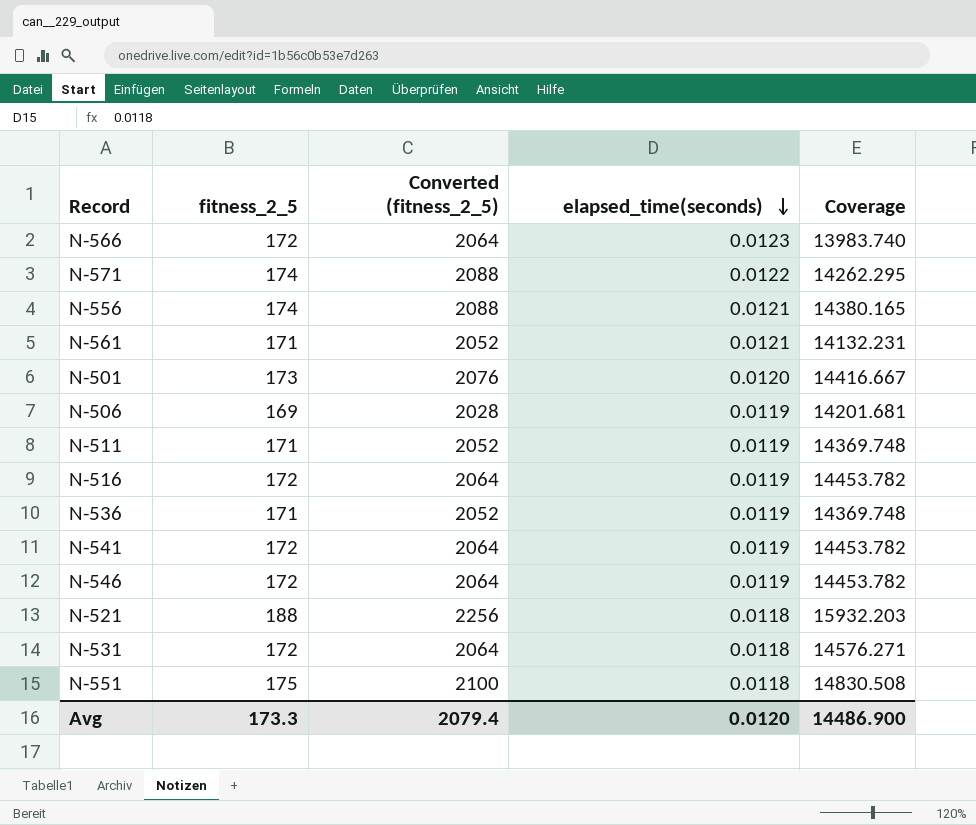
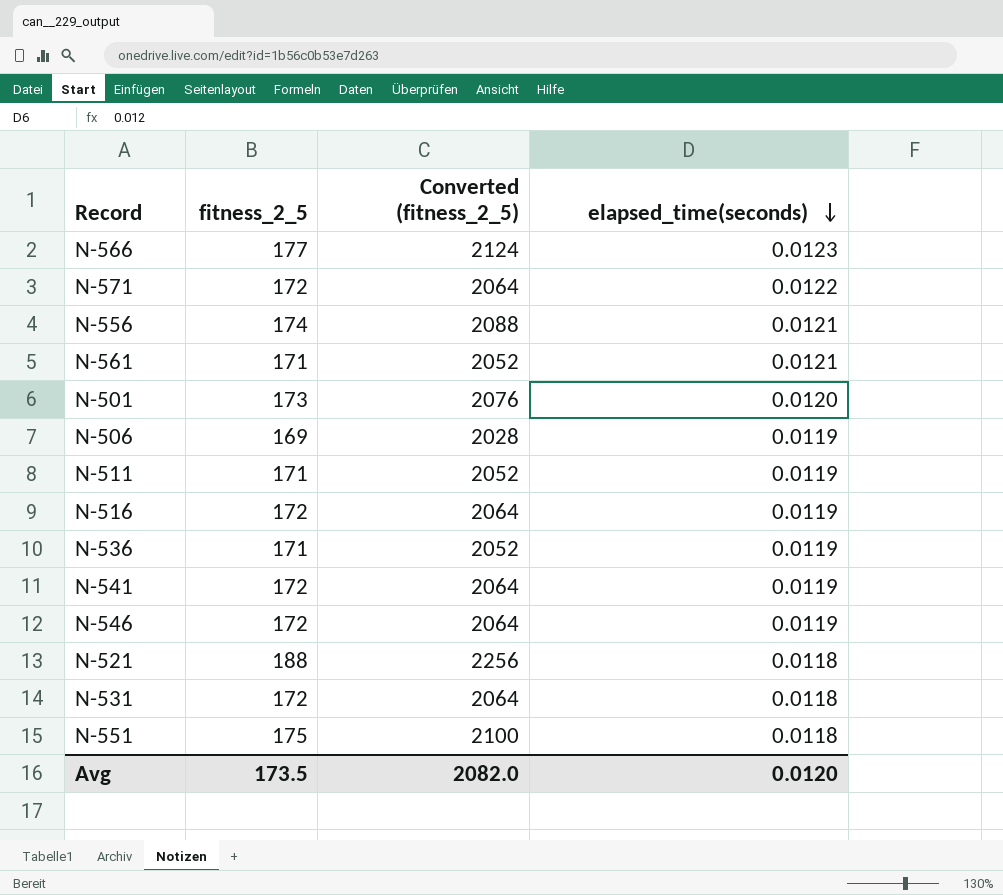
column Coverage | formula: [fitness_2_5] / [elapsed_time(seconds)] -> none
N-566 | fitness_2_5: 172 -> 177
N-566 | Converted (fitness_2_5): 2064 -> 2124
N-571 | fitness_2_5: 174 -> 172
N-571 | Converted (fitness_2_5): 2088 -> 2064
Avg | fitness_2_5: 173.3 -> 173.5
Avg | Converted (fitness_2_5): 2079.4 -> 2082.0

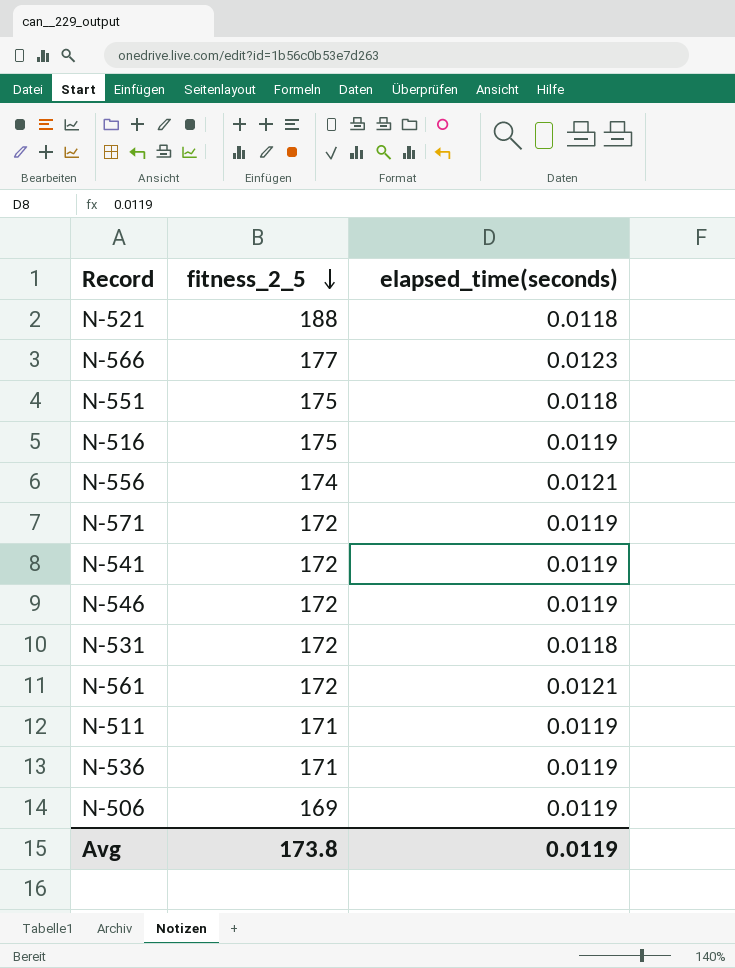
row order: elapsed_time(seconds) descending -> fitness_2_5 descending
column Converted (fitness_2_5) | formula: [fitness_2_5] * 12 -> none
row N-501: 173 | 2076 | 0.0120 -> none
N-516 | fitness_2_5: 172 -> 175
N-571 | elapsed_time(seconds): 0.0122 -> 0.0119
N-561 | fitness_2_5: 171 -> 172
Avg | fitness_2_5: 173.5 -> 173.8
Avg | elapsed_time(seconds): 0.0120 -> 0.0119

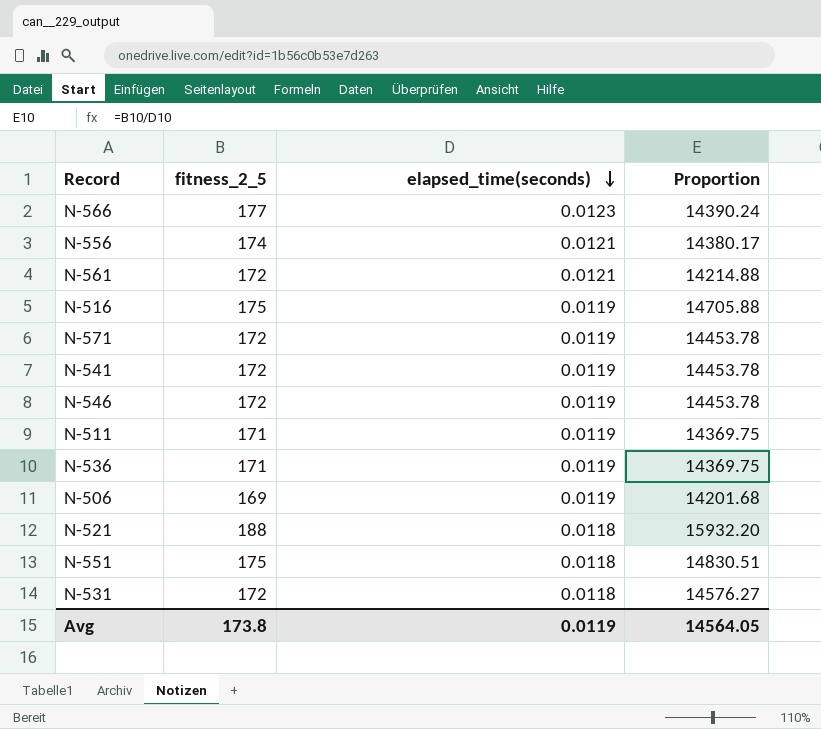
row order: fitness_2_5 descending -> elapsed_time(seconds) descending
column Proportion | formula: none -> [fitness_2_5] / [elapsed_time(seconds)]

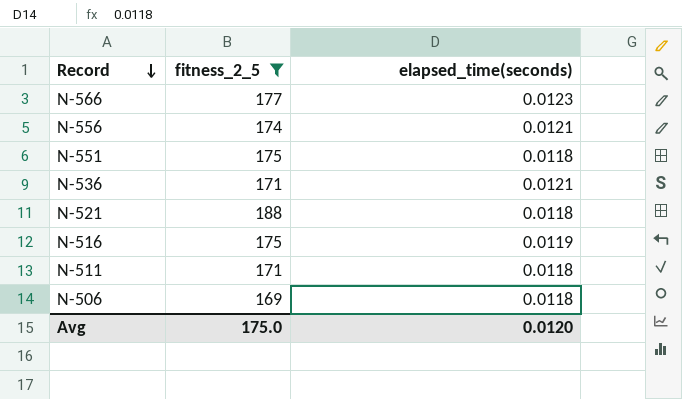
filter: none -> fitness_2_5 != 172
row order: elapsed_time(seconds) descending -> Record descending
column Proportion | formula: [fitness_2_5] / [elapsed_time(seconds)] -> none
N-536 | elapsed_time(seconds): 0.0119 -> 0.0121
N-511 | elapsed_time(seconds): 0.0119 -> 0.0118
N-506 | elapsed_time(seconds): 0.0119 -> 0.0118
Avg | fitness_2_5: 173.8 -> 175.0
Avg | elapsed_time(seconds): 0.0119 -> 0.0120

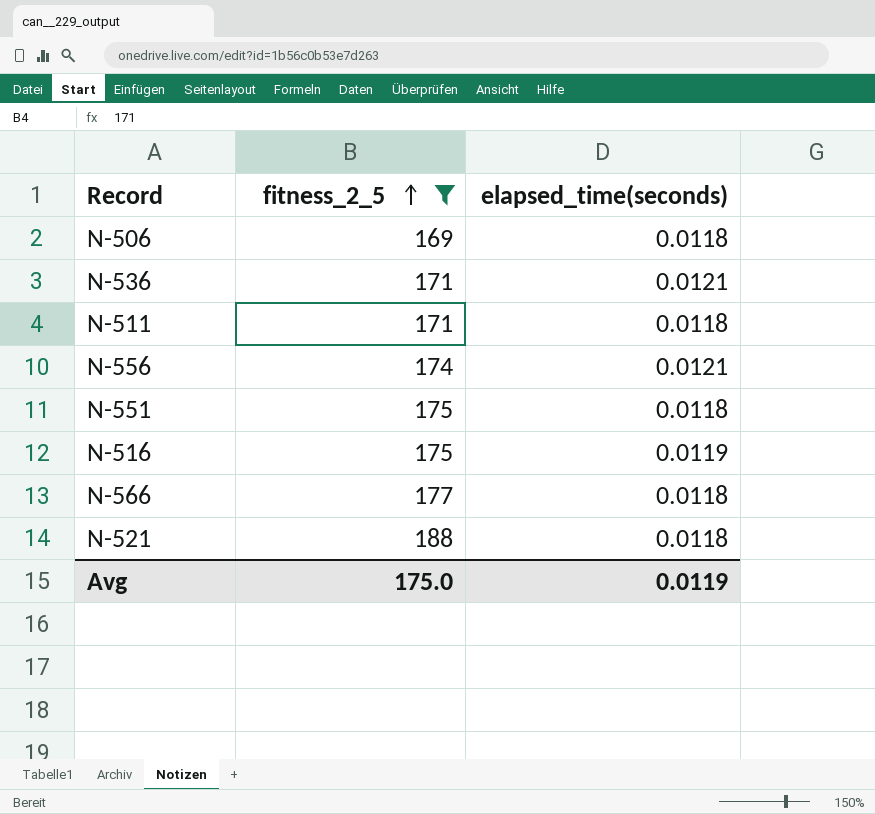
row order: Record descending -> fitness_2_5 ascending
N-566 | elapsed_time(seconds): 0.0123 -> 0.0118
Avg | elapsed_time(seconds): 0.0120 -> 0.0119

